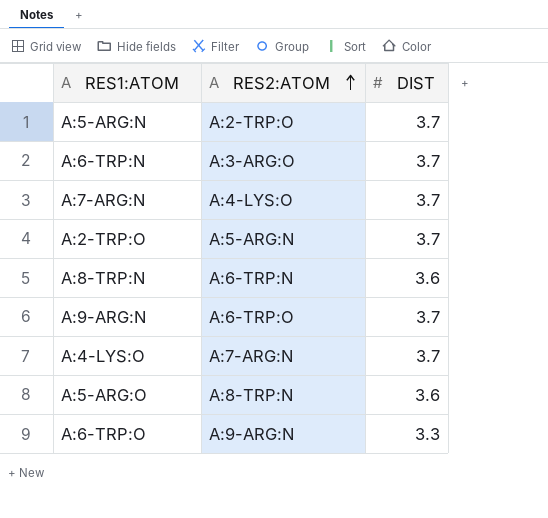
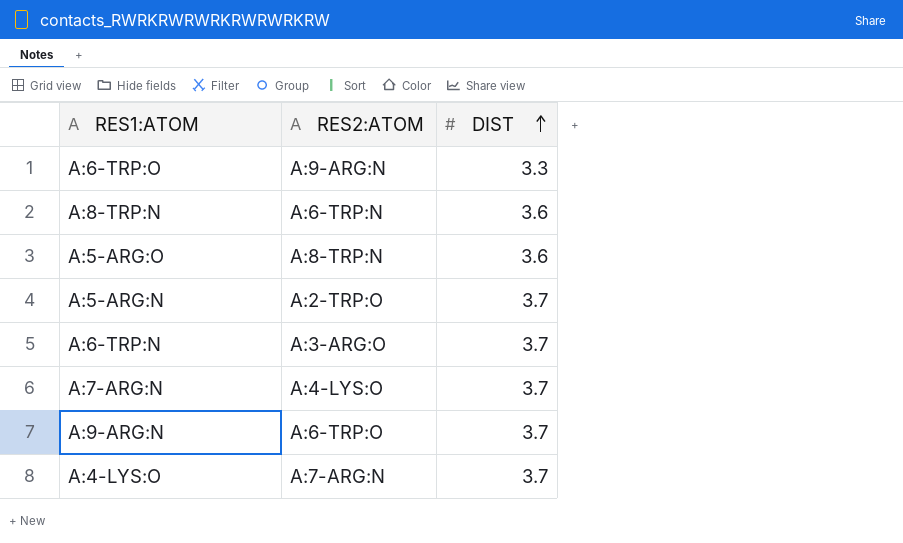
row order: RES2:ATOM ascending -> DIST ascending
row A:2-TRP:O: A:5-ARG:N | 3.7 -> none

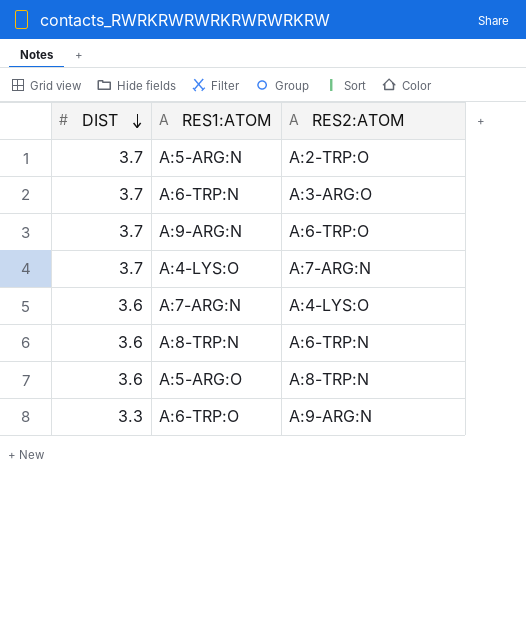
row order: DIST ascending -> DIST descending
column DIST | position: 3 -> 1
A:7-ARG:N | DIST: 3.7 -> 3.6

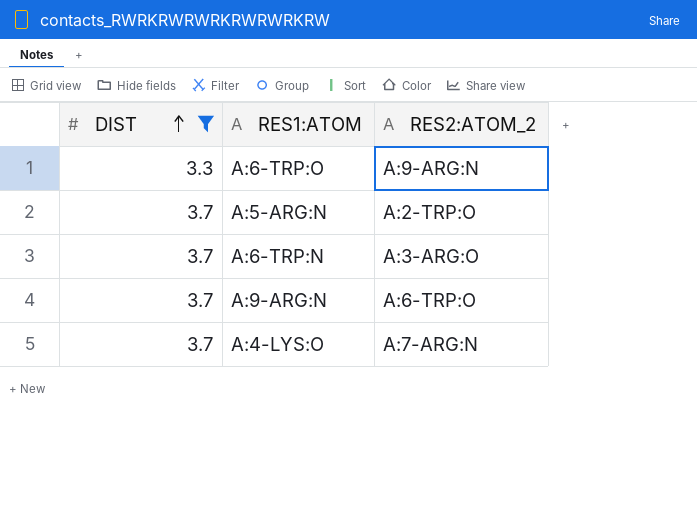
filter: none -> DIST != 3.6
row order: DIST descending -> DIST ascending
column name: RES2:ATOM -> RES2:ATOM_2

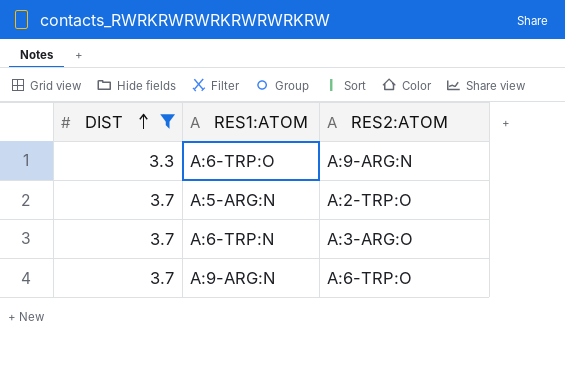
column name: RES2:ATOM_2 -> RES2:ATOM
row A:4-LYS:O: 3.7 | A:7-ARG:N -> none

